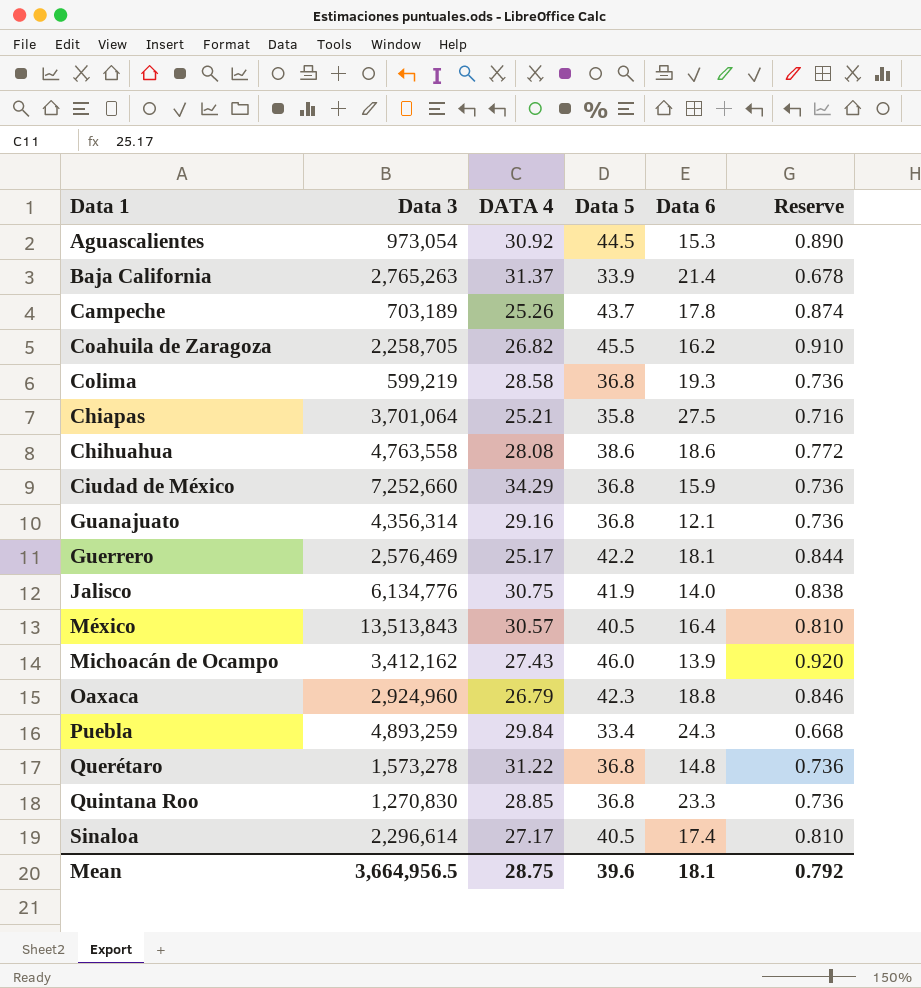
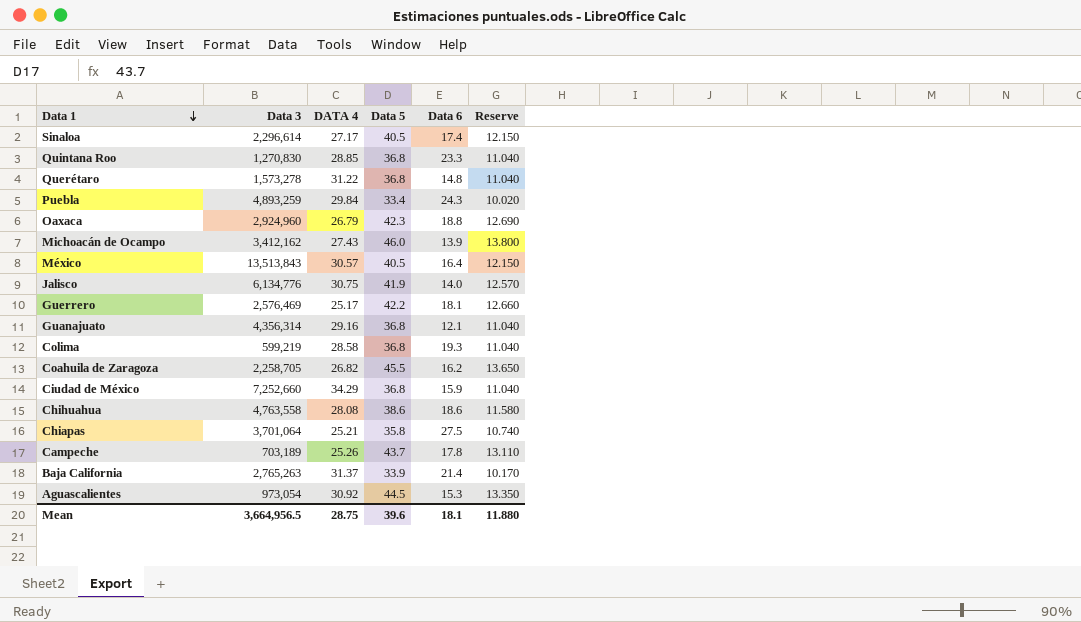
row order: none -> Data 1 descending
column Reserve | formula: [Data 5] * 0.02 -> [Data 5] * 0.3
Mean | Reserve: 0.792 -> 11.880

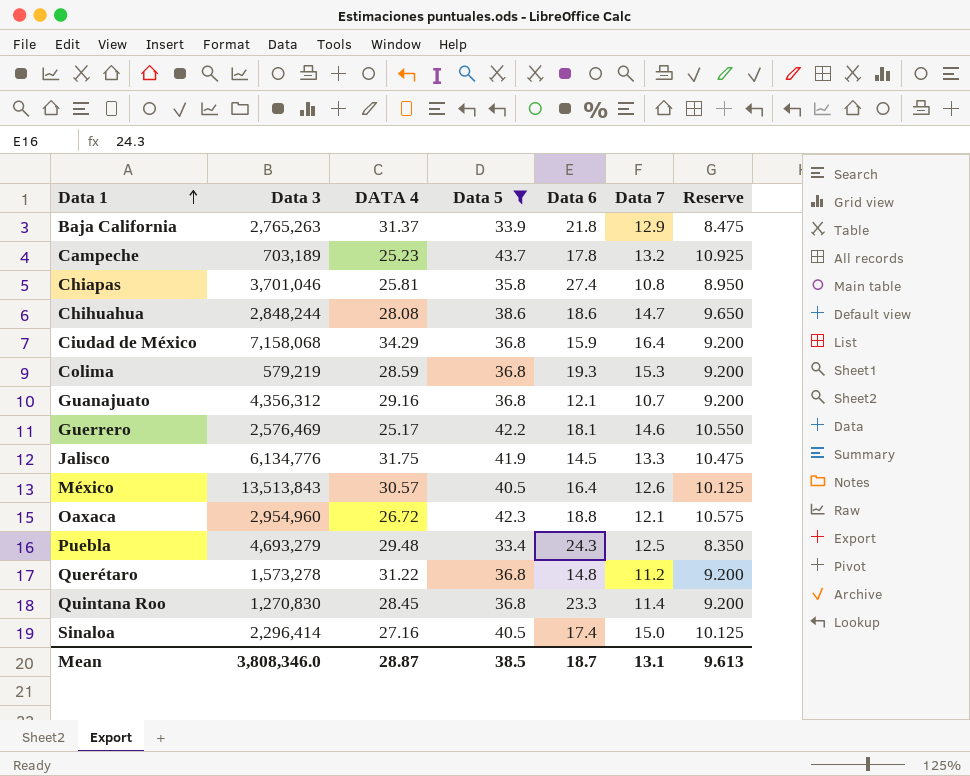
filter: none -> Data 5 <= 43.7
row order: Data 1 descending -> Data 1 ascending
column Data 7 | position: none -> 6
column Reserve | formula: [Data 5] * 0.3 -> [Data 5] * 0.25
Baja California | Data 6: 21.4 -> 21.8
Campeche | DATA 4: 25.26 -> 25.23
Chiapas | Data 3: 3,701,064 -> 3,701,046
Chiapas | DATA 4: 25.21 -> 25.81
Chiapas | Data 6: 27.5 -> 27.4
Chihuahua | Data 3: 4,763,558 -> 2,848,244
Ciudad de México | Data 3: 7,252,660 -> 7,158,068
Colima | Data 3: 599,219 -> 579,219
Colima | DATA 4: 28.58 -> 28.59
Guanajuato | Data 3: 4,356,314 -> 4,356,312
Jalisco | DATA 4: 30.75 -> 31.75
Jalisco | Data 6: 14.0 -> 14.5
Oaxaca | Data 3: 2,924,960 -> 2,954,960
Oaxaca | DATA 4: 26.79 -> 26.72
Puebla | Data 3: 4,893,259 -> 4,693,279
Puebla | DATA 4: 29.84 -> 29.48
Quintana Roo | DATA 4: 28.85 -> 28.45
Sinaloa | Data 3: 2,296,614 -> 2,296,414
Sinaloa | DATA 4: 27.17 -> 27.16
Mean | Data 3: 3,664,956.5 -> 3,808,346.0
Mean | DATA 4: 28.75 -> 28.87
Mean | Data 5: 39.6 -> 38.5
Mean | Data 6: 18.1 -> 18.7
Mean | Reserve: 11.880 -> 9.613

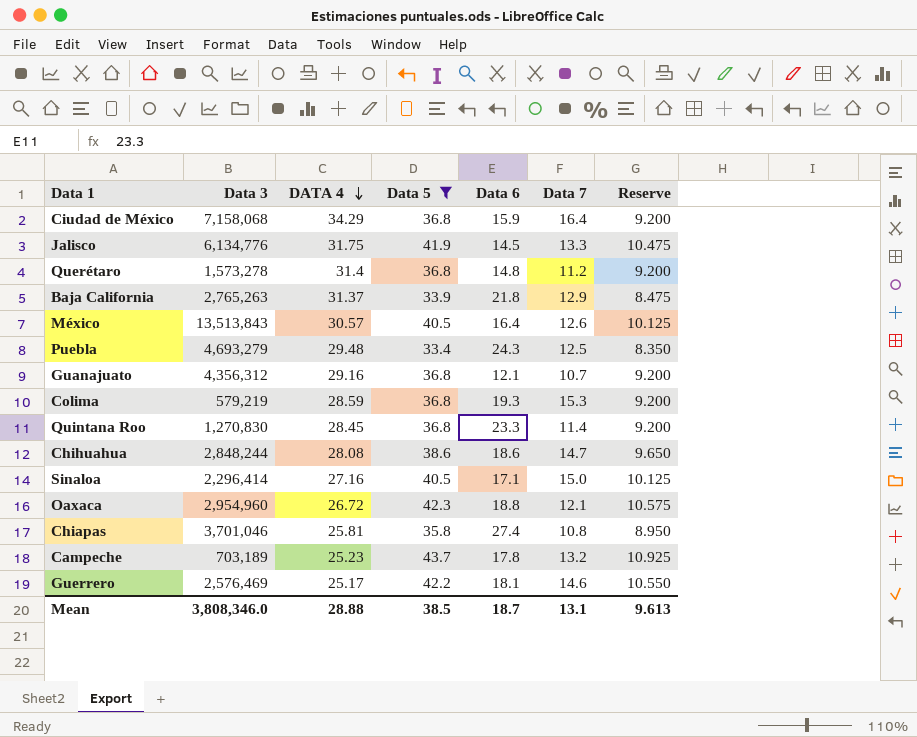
row order: Data 1 ascending -> DATA 4 descending
Querétaro | DATA 4: 31.22 -> 31.4
Sinaloa | Data 6: 17.4 -> 17.1
Mean | DATA 4: 28.87 -> 28.88

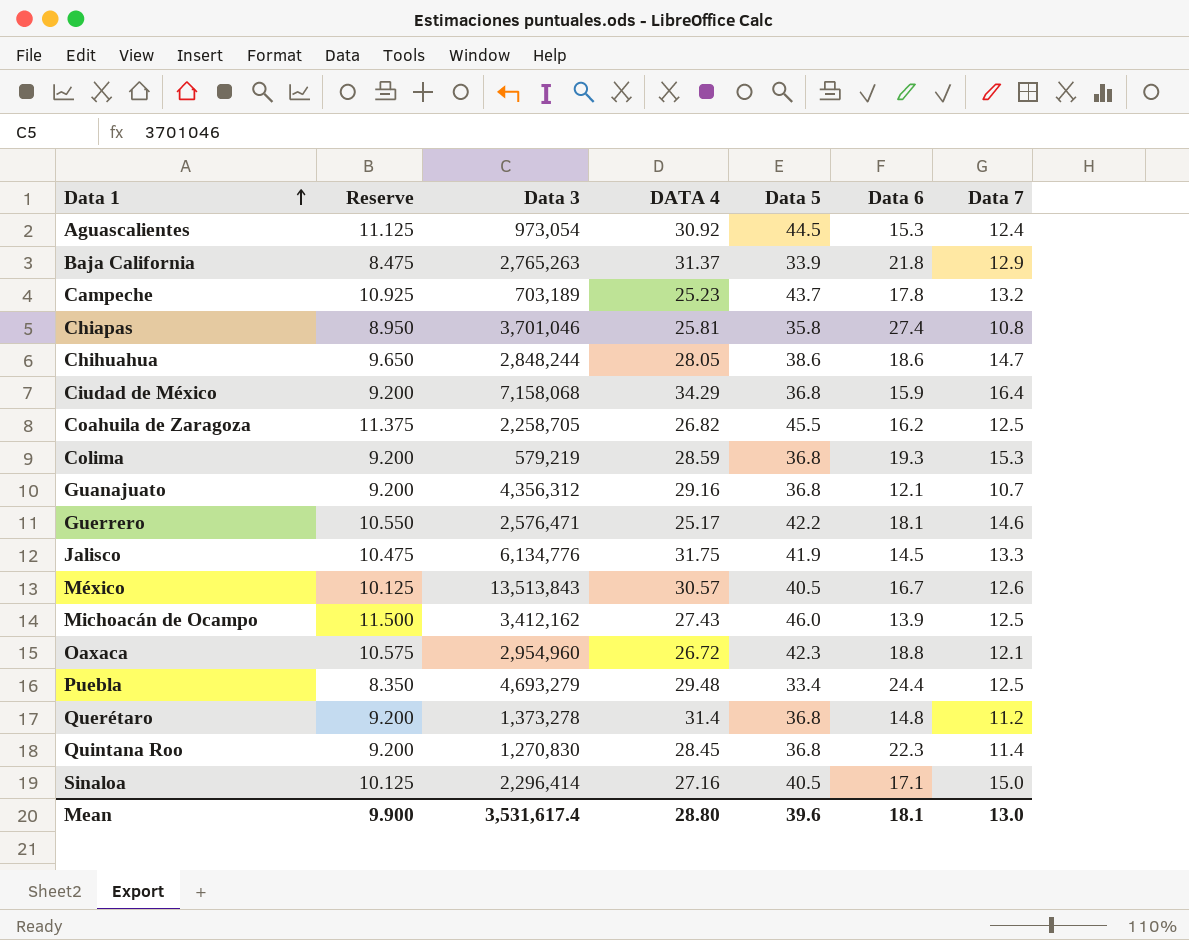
filter: Data 5 <= 43.7 -> none
row order: DATA 4 descending -> Data 1 ascending
column Reserve | position: 7 -> 2
Chihuahua | DATA 4: 28.08 -> 28.05
Guerrero | Data 3: 2,576,469 -> 2,576,471
México | Data 6: 16.4 -> 16.7
Puebla | Data 6: 24.3 -> 24.4
Querétaro | Data 3: 1,573,278 -> 1,373,278
Quintana Roo | Data 6: 23.3 -> 22.3
Mean | Reserve: 9.613 -> 9.900
Mean | Data 3: 3,808,346.0 -> 3,531,617.4
Mean | DATA 4: 28.88 -> 28.80
Mean | Data 5: 38.5 -> 39.6
Mean | Data 6: 18.7 -> 18.1
Mean | Data 7: 13.1 -> 13.0

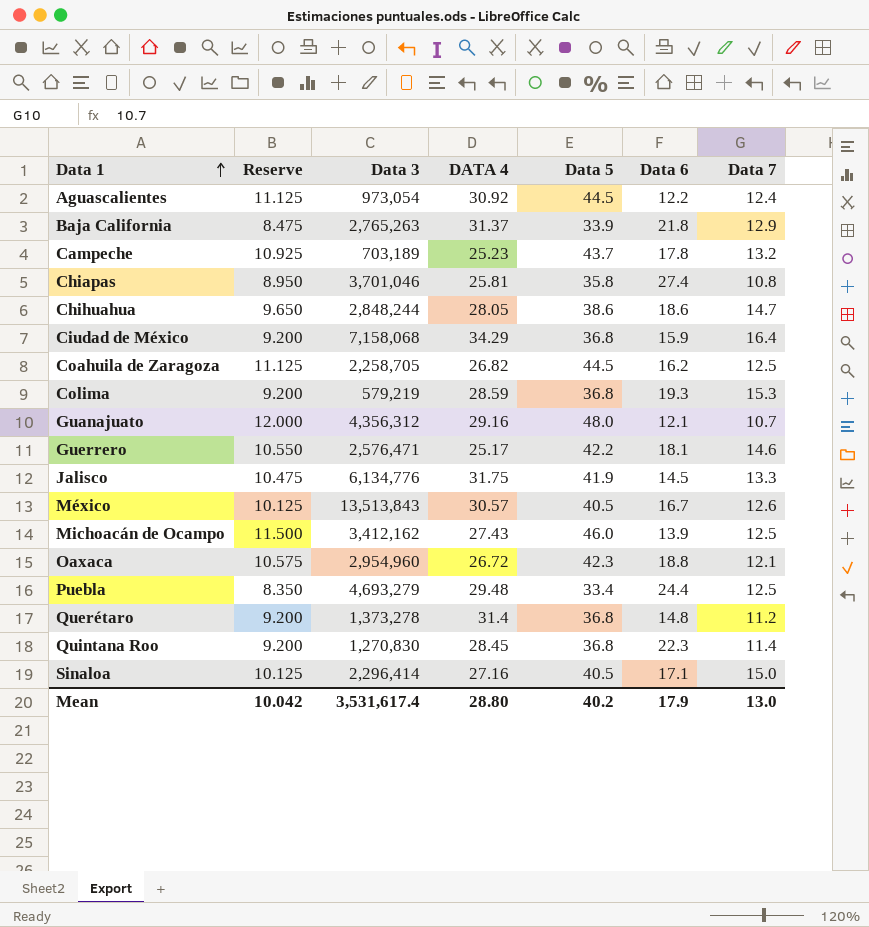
Aguascalientes | Data 6: 15.3 -> 12.2
Coahuila de Zaragoza | Reserve: 11.375 -> 11.125
Coahuila de Zaragoza | Data 5: 45.5 -> 44.5
Guanajuato | Reserve: 9.200 -> 12.000
Guanajuato | Data 5: 36.8 -> 48.0
Mean | Reserve: 9.900 -> 10.042
Mean | Data 5: 39.6 -> 40.2
Mean | Data 6: 18.1 -> 17.9

